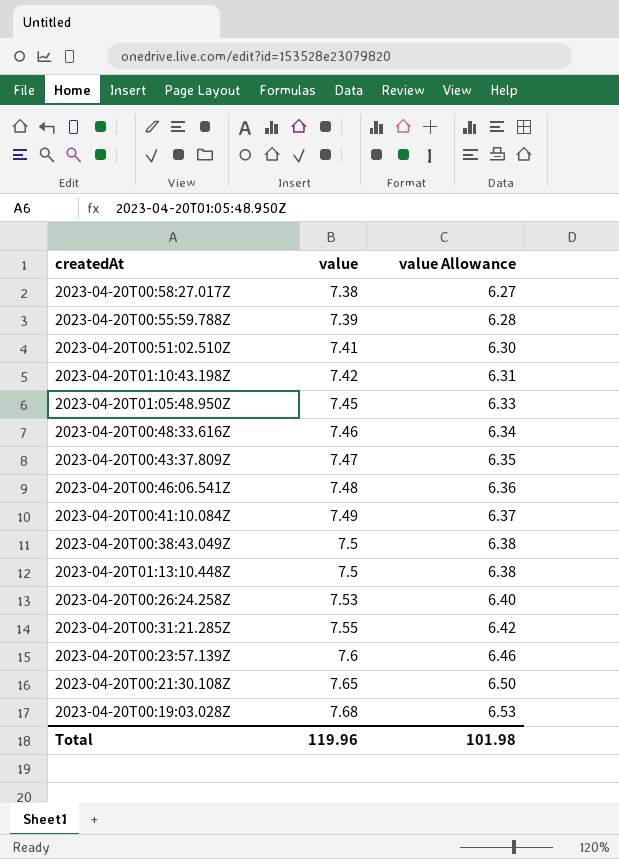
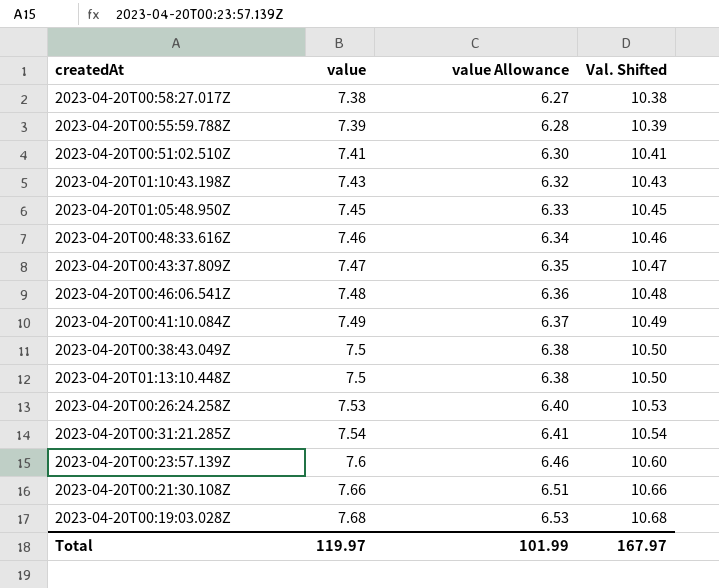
column Val. Shifted | formula: none -> [value] + 3
2023-04-20T01:10:43.198Z | value: 7.42 -> 7.43
2023-04-20T01:10:43.198Z | value Allowance: 6.31 -> 6.32
2023-04-20T00:31:21.285Z | value: 7.55 -> 7.54
2023-04-20T00:31:21.285Z | value Allowance: 6.42 -> 6.41
2023-04-20T00:21:30.108Z | value: 7.65 -> 7.66
2023-04-20T00:21:30.108Z | value Allowance: 6.50 -> 6.51
Total | value: 119.96 -> 119.97
Total | value Allowance: 101.98 -> 101.99

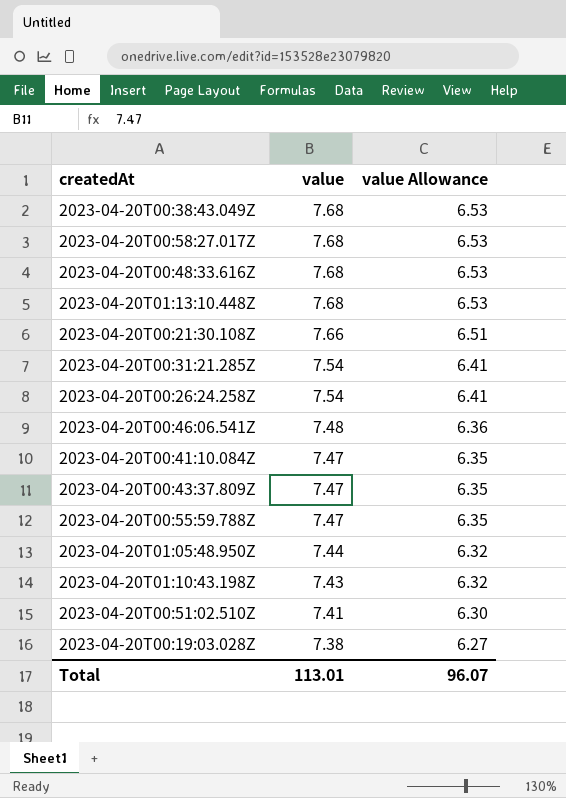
row order: value ascending -> value descending
column Val. Shifted | formula: [value] + 3 -> none
row 2023-04-20T00:23:57.139Z: 7.6 | 6.46 | 10.60 -> none
2023-04-20T00:38:43.049Z | value: 7.5 -> 7.68
2023-04-20T00:38:43.049Z | value Allowance: 6.38 -> 6.53
2023-04-20T00:58:27.017Z | value: 7.38 -> 7.68
2023-04-20T00:58:27.017Z | value Allowance: 6.27 -> 6.53
2023-04-20T00:48:33.616Z | value: 7.46 -> 7.68
2023-04-20T00:48:33.616Z | value Allowance: 6.34 -> 6.53
2023-04-20T01:13:10.448Z | value: 7.5 -> 7.68
2023-04-20T01:13:10.448Z | value Allowance: 6.38 -> 6.53
2023-04-20T00:26:24.258Z | value: 7.53 -> 7.54
2023-04-20T00:26:24.258Z | value Allowance: 6.40 -> 6.41
2023-04-20T00:41:10.084Z | value: 7.49 -> 7.47
2023-04-20T00:41:10.084Z | value Allowance: 6.37 -> 6.35
2023-04-20T00:55:59.788Z | value: 7.39 -> 7.47
2023-04-20T00:55:59.788Z | value Allowance: 6.28 -> 6.35
2023-04-20T01:05:48.950Z | value: 7.45 -> 7.44
2023-04-20T01:05:48.950Z | value Allowance: 6.33 -> 6.32
2023-04-20T00:19:03.028Z | value: 7.68 -> 7.38
2023-04-20T00:19:03.028Z | value Allowance: 6.53 -> 6.27
Total | value: 119.97 -> 113.01
Total | value Allowance: 101.99 -> 96.07

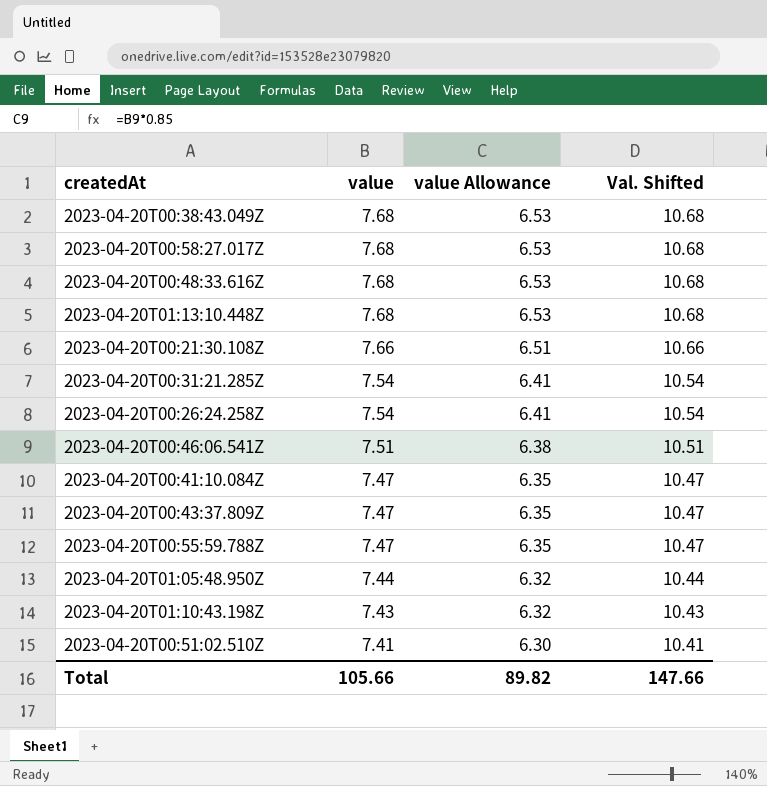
column Val. Shifted | formula: none -> [value] + 3
row 2023-04-20T00:19:03.028Z: 7.38 | 6.27 -> none
2023-04-20T00:46:06.541Z | value: 7.48 -> 7.51
2023-04-20T00:46:06.541Z | value Allowance: 6.36 -> 6.38
Total | value: 113.01 -> 105.66
Total | value Allowance: 96.07 -> 89.82

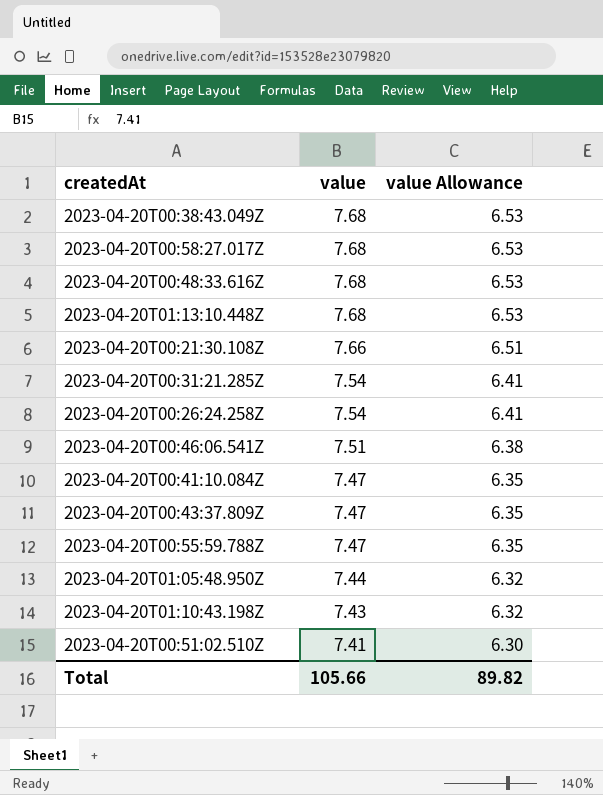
column Val. Shifted | formula: [value] + 3 -> none

